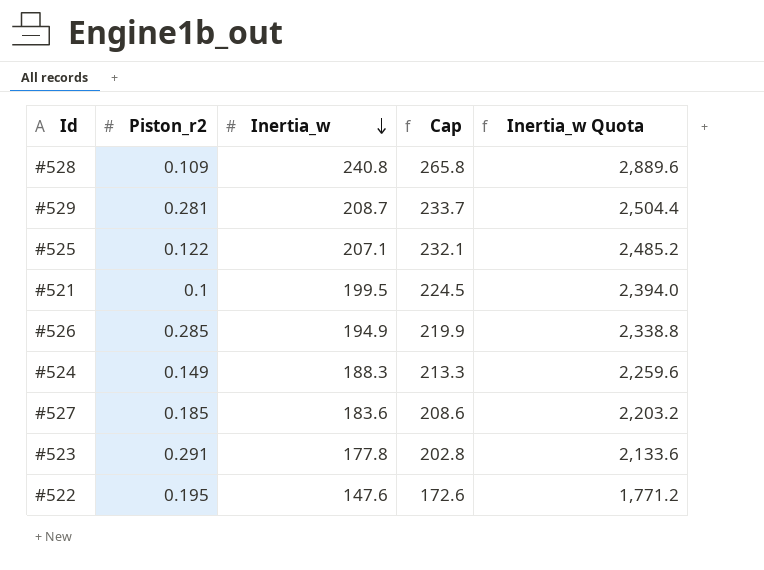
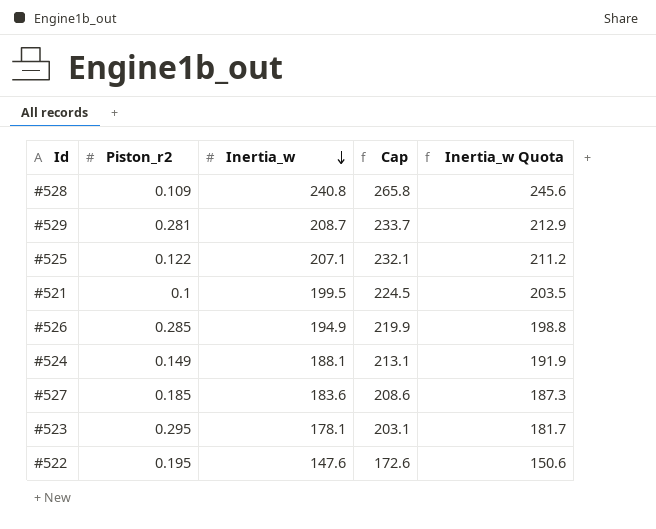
column Inertia_w Quota | formula: [Inertia_w] * 12 -> [Inertia_w] * 1.02
#524 | Inertia_w: 188.3 -> 188.1
#524 | Cap: 213.3 -> 213.1
#523 | Piston_r2: 0.291 -> 0.295
#523 | Inertia_w: 177.8 -> 178.1
#523 | Cap: 202.8 -> 203.1

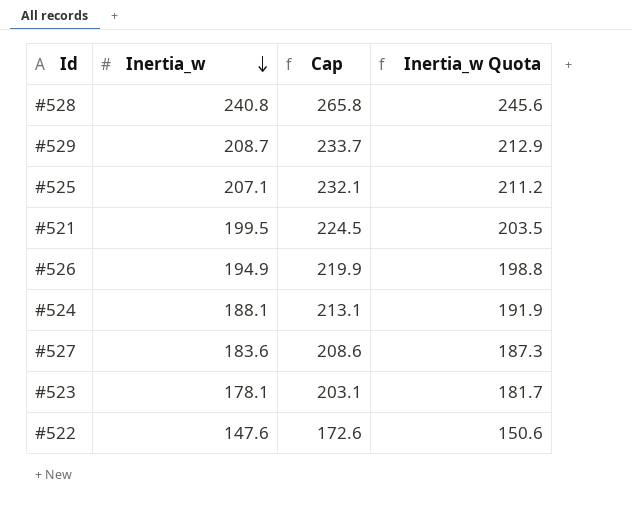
column Piston_r2 | position: 2 -> none

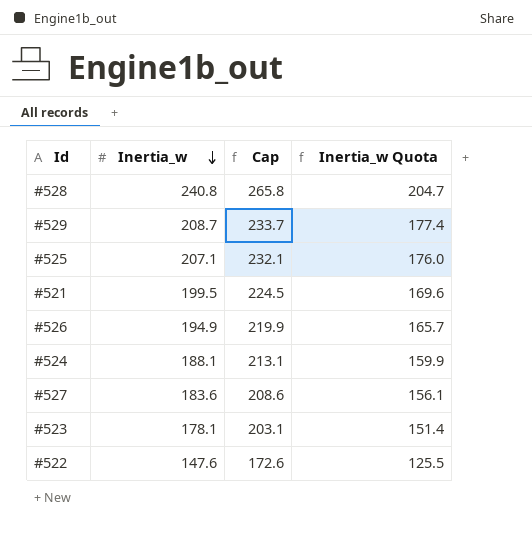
column Inertia_w Quota | formula: [Inertia_w] * 1.02 -> [Inertia_w] * 0.85

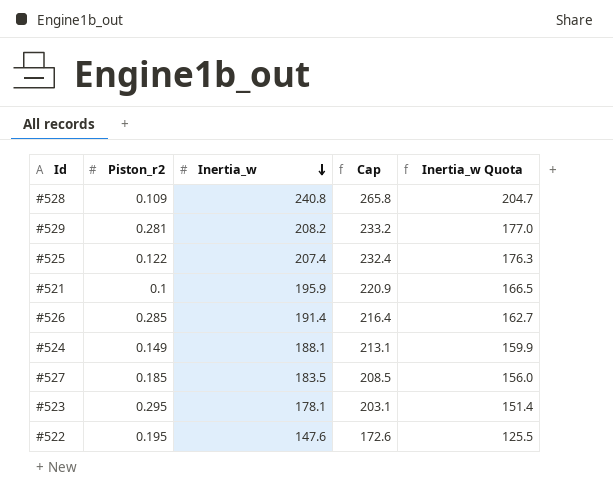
column Piston_r2 | position: none -> 2
#529 | Inertia_w: 208.7 -> 208.2
#529 | Cap: 233.7 -> 233.2
#529 | Inertia_w Quota: 177.4 -> 177.0
#525 | Inertia_w: 207.1 -> 207.4
#525 | Cap: 232.1 -> 232.4
#525 | Inertia_w Quota: 176.0 -> 176.3
#521 | Inertia_w: 199.5 -> 195.9
#521 | Cap: 224.5 -> 220.9
#521 | Inertia_w Quota: 169.6 -> 166.5
#526 | Inertia_w: 194.9 -> 191.4
#526 | Cap: 219.9 -> 216.4
#526 | Inertia_w Quota: 165.7 -> 162.7
#527 | Inertia_w: 183.6 -> 183.5
#527 | Cap: 208.6 -> 208.5
#527 | Inertia_w Quota: 156.1 -> 156.0

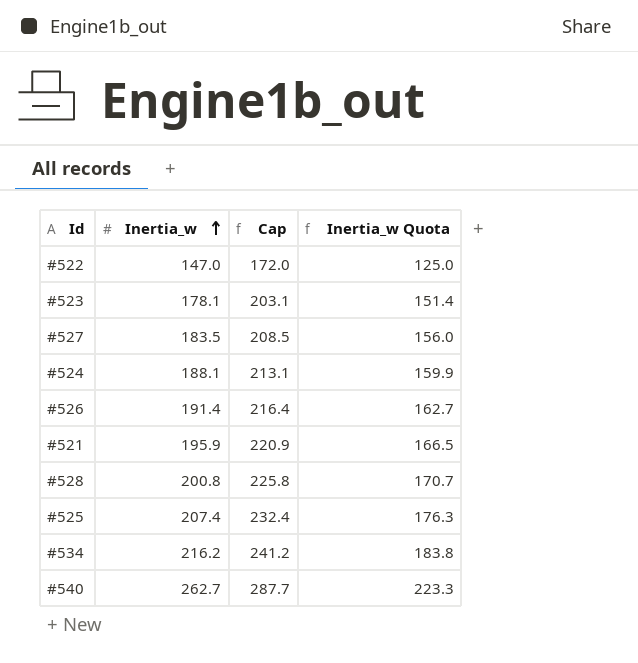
row order: Inertia_w descending -> Inertia_w ascending
column Piston_r2 | position: 2 -> none
row #529: 0.281 | 208.2 | 233.2 | 177.0 -> none
#522 | Inertia_w: 147.6 -> 147.0
#522 | Cap: 172.6 -> 172.0
#522 | Inertia_w Quota: 125.5 -> 125.0
#528 | Inertia_w: 240.8 -> 200.8
#528 | Cap: 265.8 -> 225.8
#528 | Inertia_w Quota: 204.7 -> 170.7
row #534: none -> 216.2 | 241.2 | 183.8
row #540: none -> 262.7 | 287.7 | 223.3

